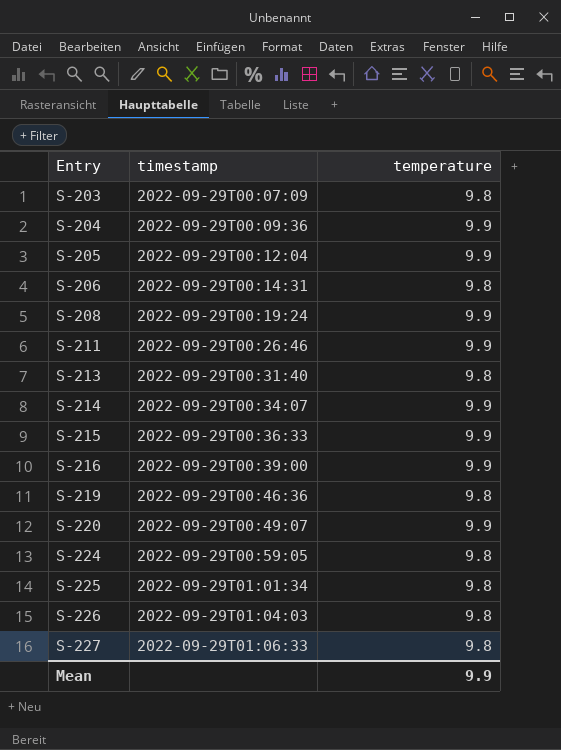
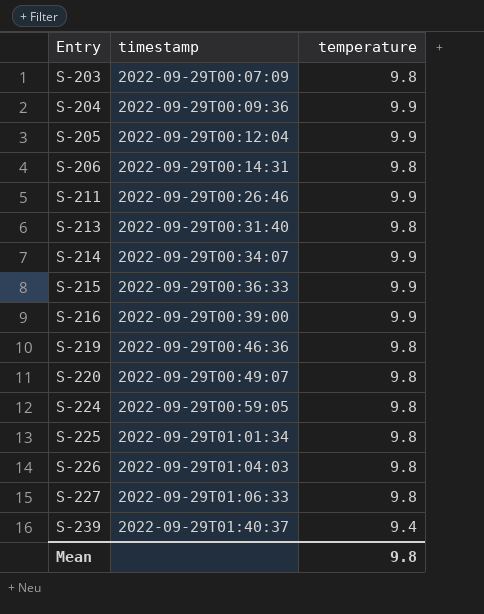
row S-208: 2022-09-29T00:19:24 | 9.9 -> none
S-220 | temperature: 9.9 -> 9.8
row S-239: none -> 2022-09-29T01:40:37 | 9.4
Mean | temperature: 9.9 -> 9.8

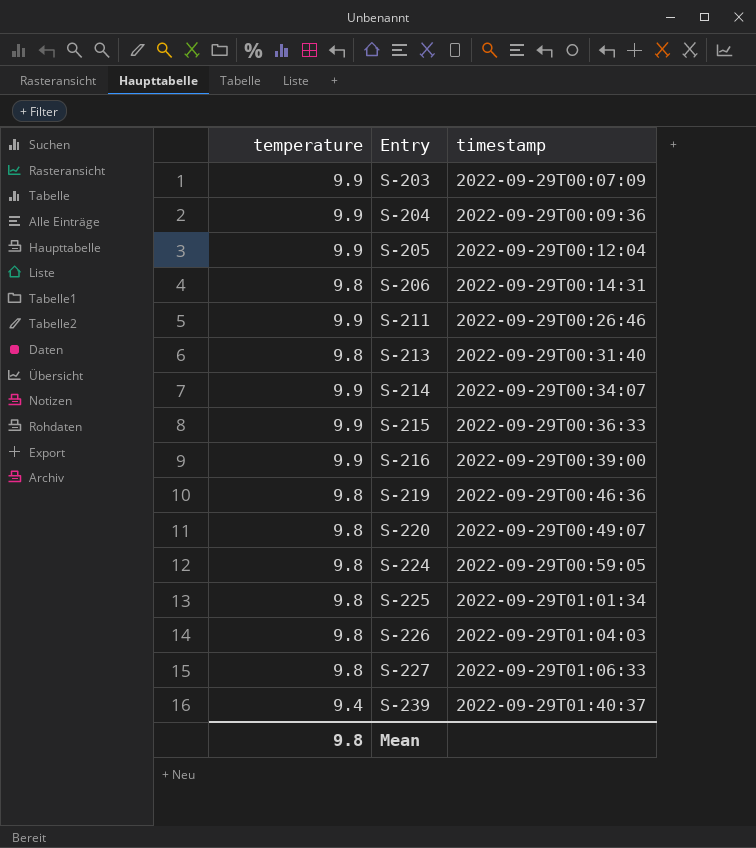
column temperature | position: 3 -> 1
S-203 | temperature: 9.8 -> 9.9

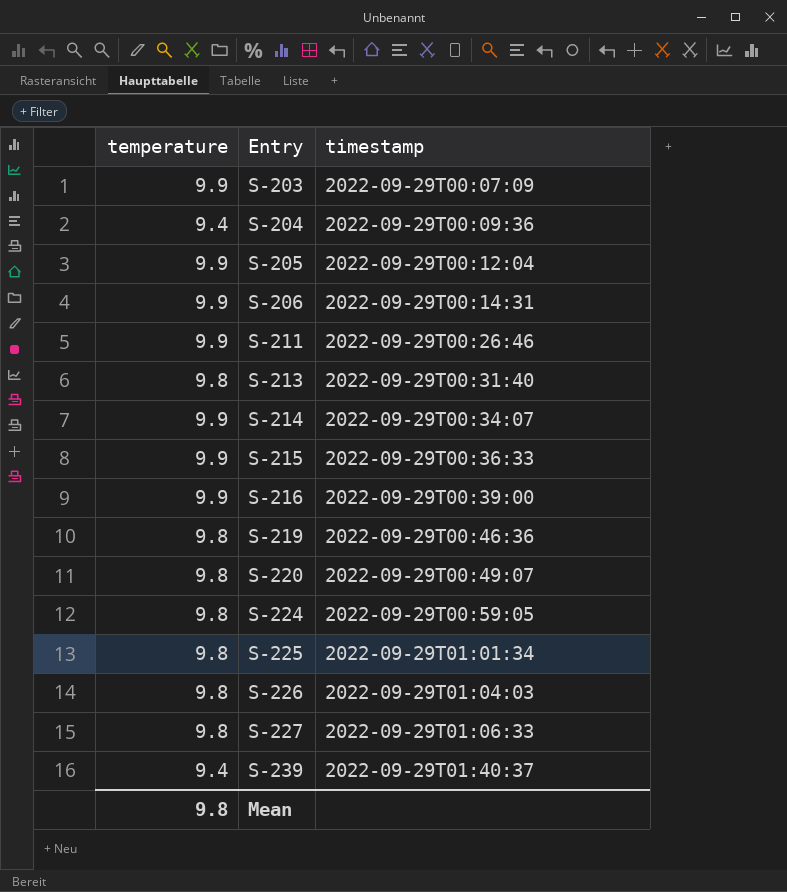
S-204 | temperature: 9.9 -> 9.4
S-206 | temperature: 9.8 -> 9.9

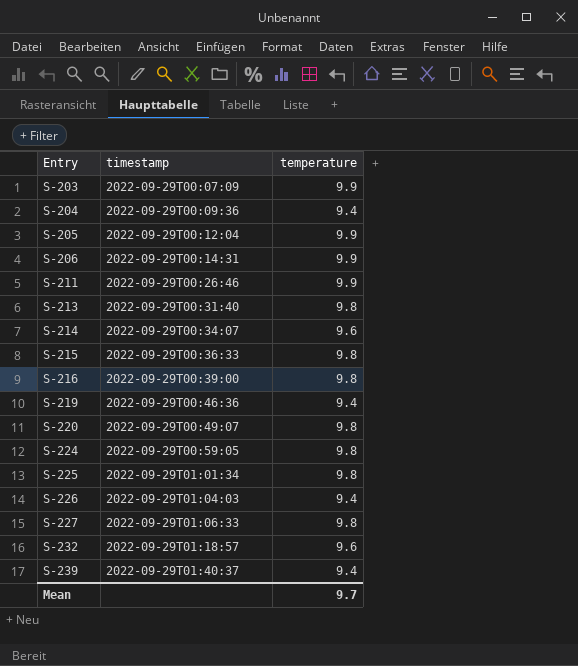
column temperature | position: 1 -> 3
S-214 | temperature: 9.9 -> 9.6
S-215 | temperature: 9.9 -> 9.8
S-216 | temperature: 9.9 -> 9.8
S-219 | temperature: 9.8 -> 9.4
S-226 | temperature: 9.8 -> 9.4
row S-232: none -> 2022-09-29T01:18:57 | 9.6
Mean | temperature: 9.8 -> 9.7

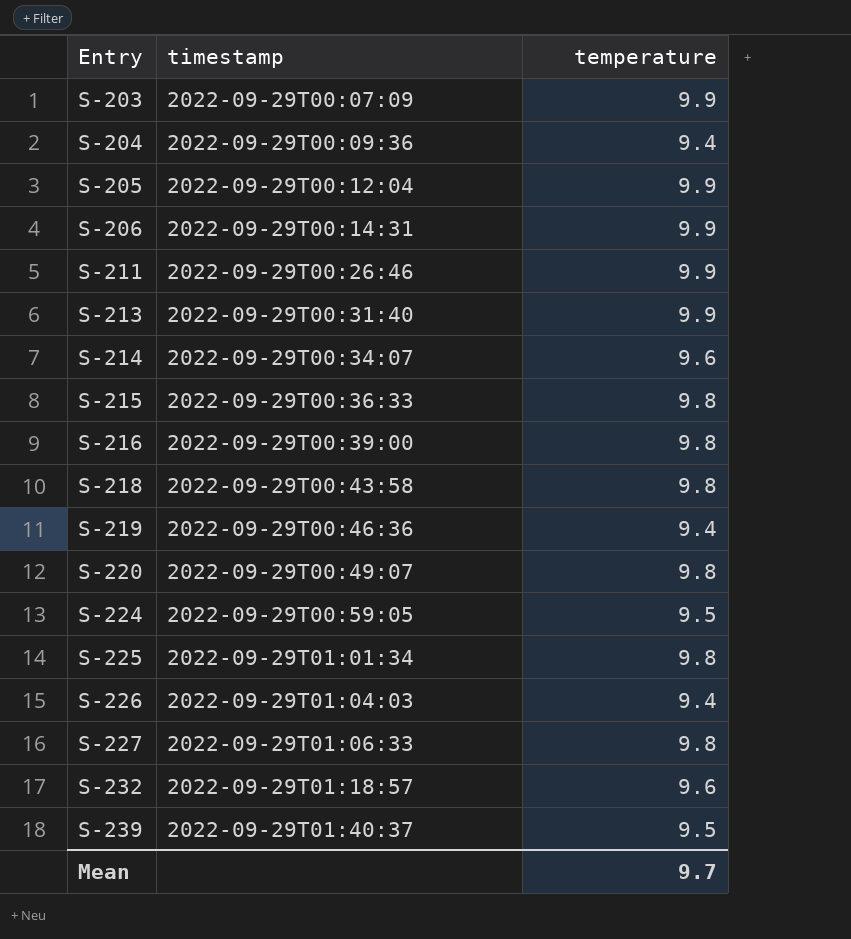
S-213 | temperature: 9.8 -> 9.9
row S-218: none -> 2022-09-29T00:43:58 | 9.8
S-224 | temperature: 9.8 -> 9.5
S-239 | temperature: 9.4 -> 9.5

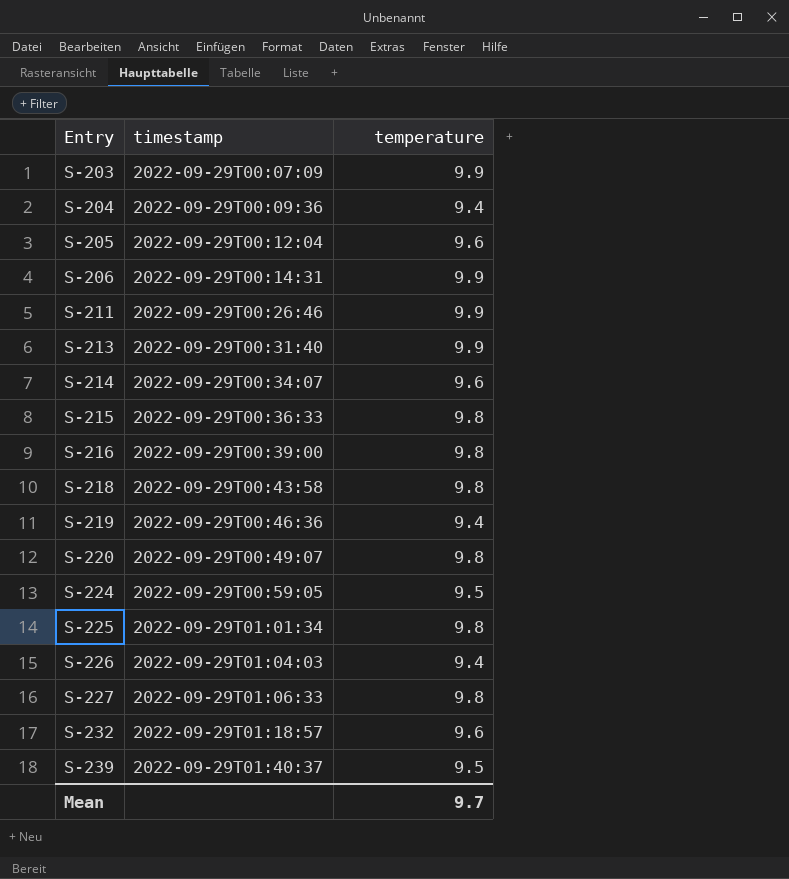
S-205 | temperature: 9.9 -> 9.6

